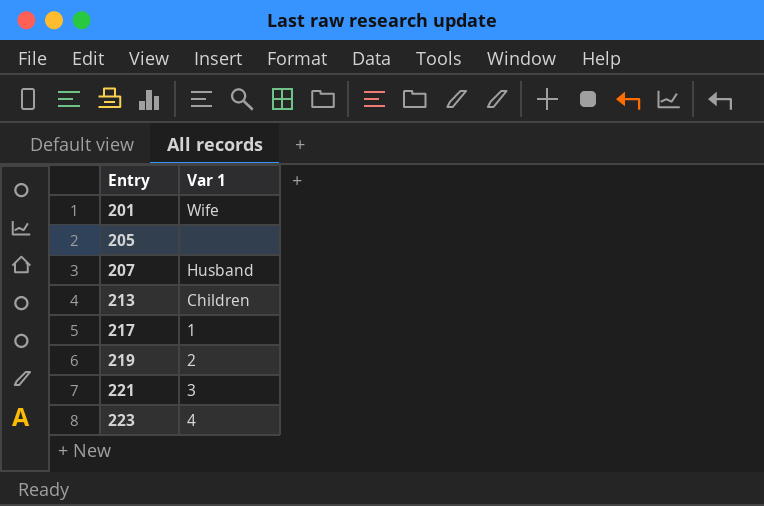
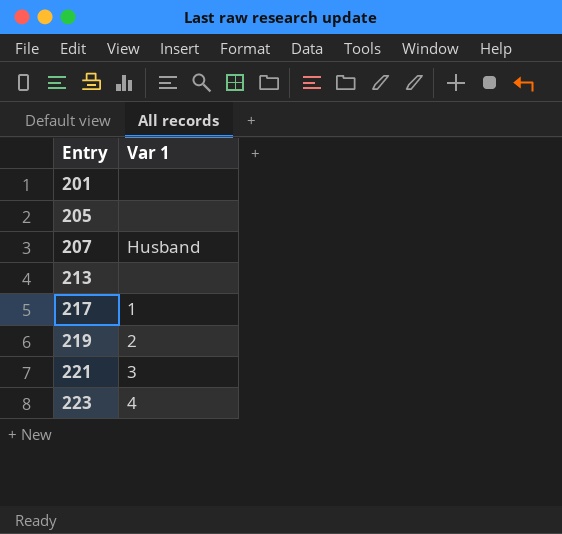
201 | Var 1: Wife -> none
213 | Var 1: Children -> none

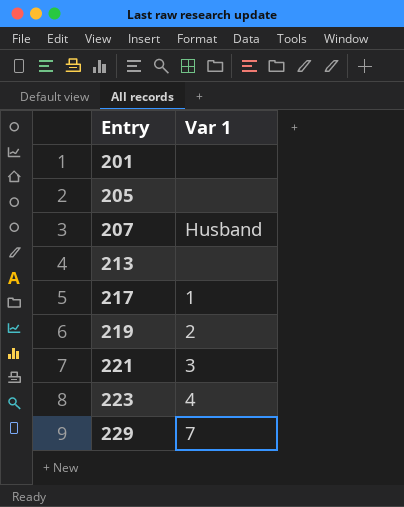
row 229: none -> 7

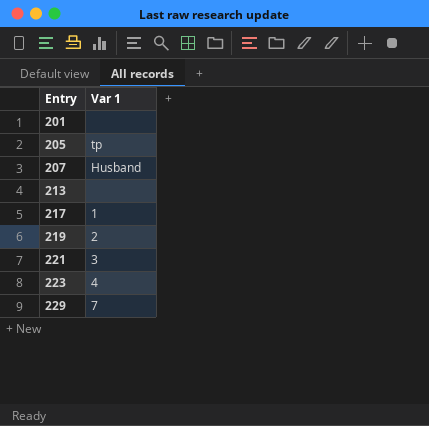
205 | Var 1: none -> tp

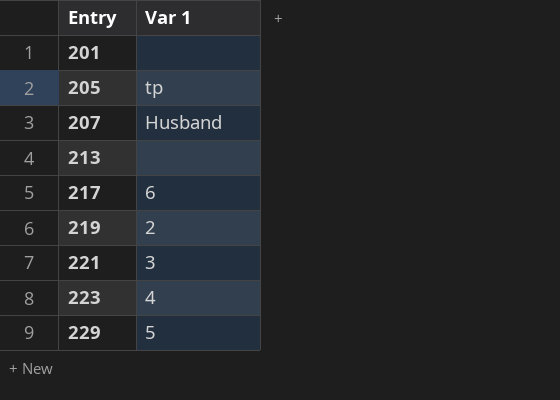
217 | Var 1: 1 -> 6
229 | Var 1: 7 -> 5

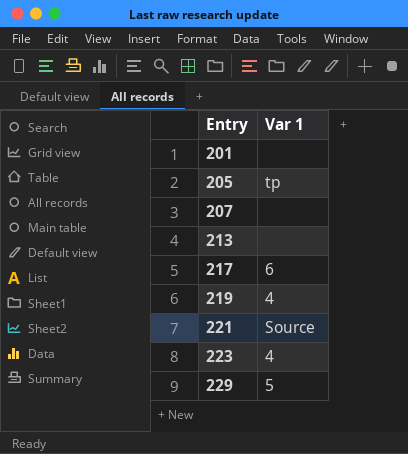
207 | Var 1: Husband -> none
219 | Var 1: 2 -> 4
221 | Var 1: 3 -> Source

